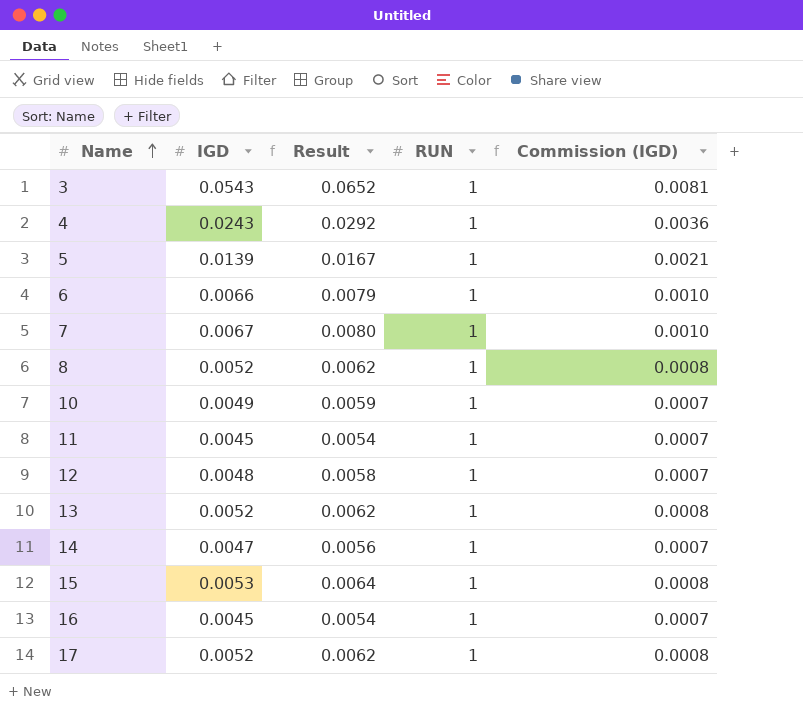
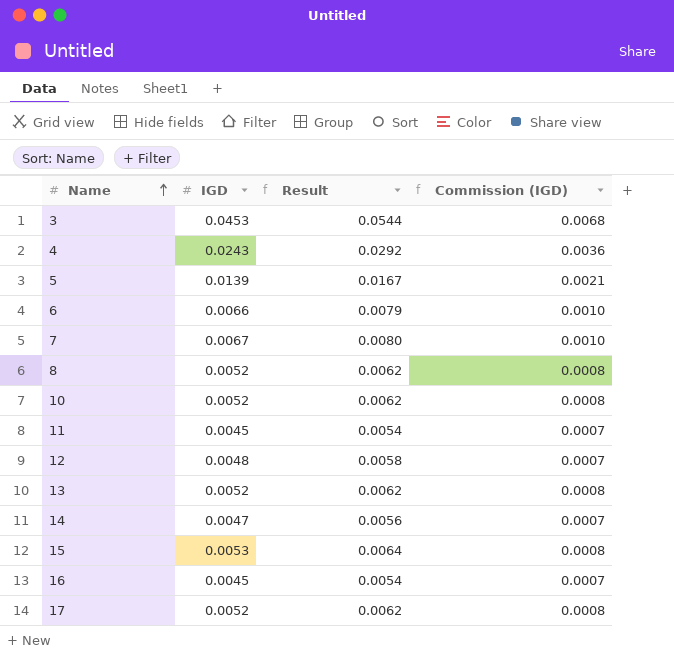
column RUN | position: 4 -> none
3 | IGD: 0.0543 -> 0.0453
3 | Result: 0.0652 -> 0.0544
3 | Commission (IGD): 0.0081 -> 0.0068
10 | IGD: 0.0049 -> 0.0052
10 | Result: 0.0059 -> 0.0062
10 | Commission (IGD): 0.0007 -> 0.0008

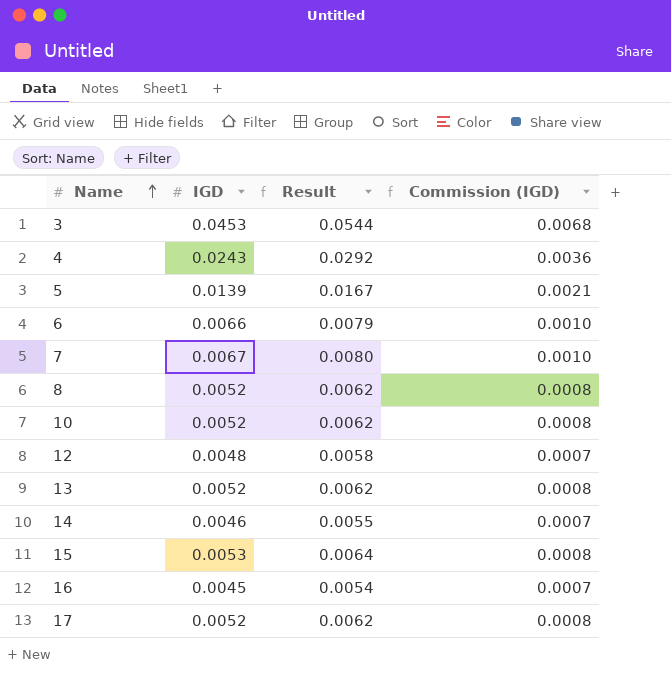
row 11: 0.0045 | 0.0054 | 0.0007 -> none
14 | IGD: 0.0047 -> 0.0046
14 | Result: 0.0056 -> 0.0055

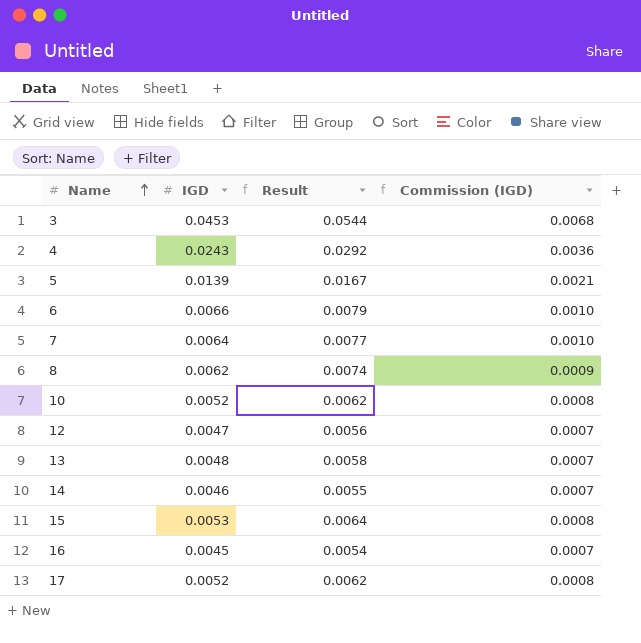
7 | IGD: 0.0067 -> 0.0064
7 | Result: 0.0080 -> 0.0077
8 | IGD: 0.0052 -> 0.0062
8 | Result: 0.0062 -> 0.0074
8 | Commission (IGD): 0.0008 -> 0.0009
12 | IGD: 0.0048 -> 0.0047
12 | Result: 0.0058 -> 0.0056
13 | IGD: 0.0052 -> 0.0048
13 | Result: 0.0062 -> 0.0058
13 | Commission (IGD): 0.0008 -> 0.0007

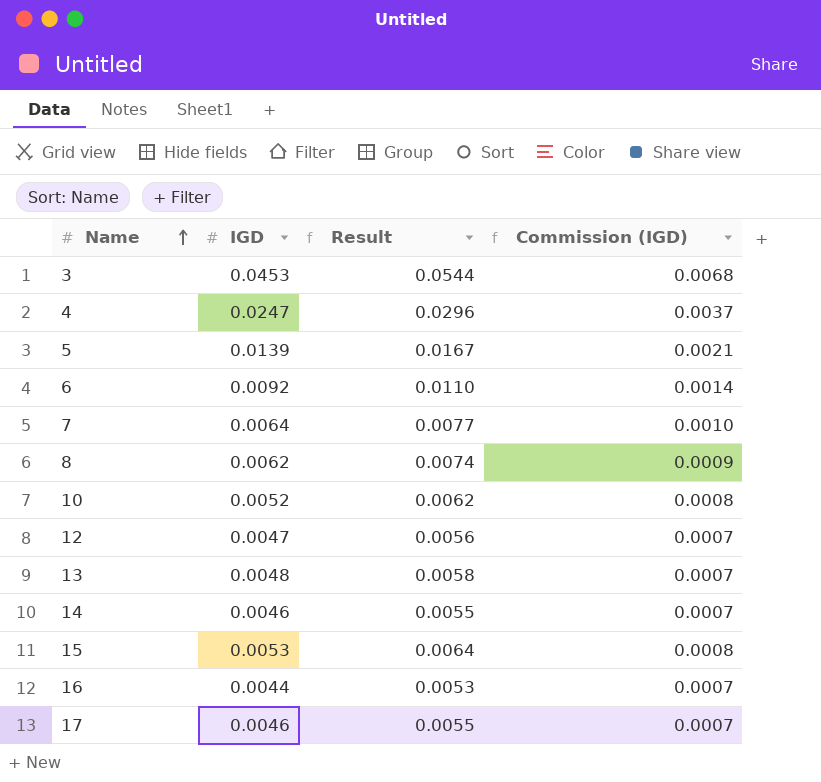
4 | IGD: 0.0243 -> 0.0247
4 | Result: 0.0292 -> 0.0296
4 | Commission (IGD): 0.0036 -> 0.0037
6 | IGD: 0.0066 -> 0.0092
6 | Result: 0.0079 -> 0.0110
6 | Commission (IGD): 0.0010 -> 0.0014
16 | IGD: 0.0045 -> 0.0044
16 | Result: 0.0054 -> 0.0053
17 | IGD: 0.0052 -> 0.0046
17 | Result: 0.0062 -> 0.0055
17 | Commission (IGD): 0.0008 -> 0.0007

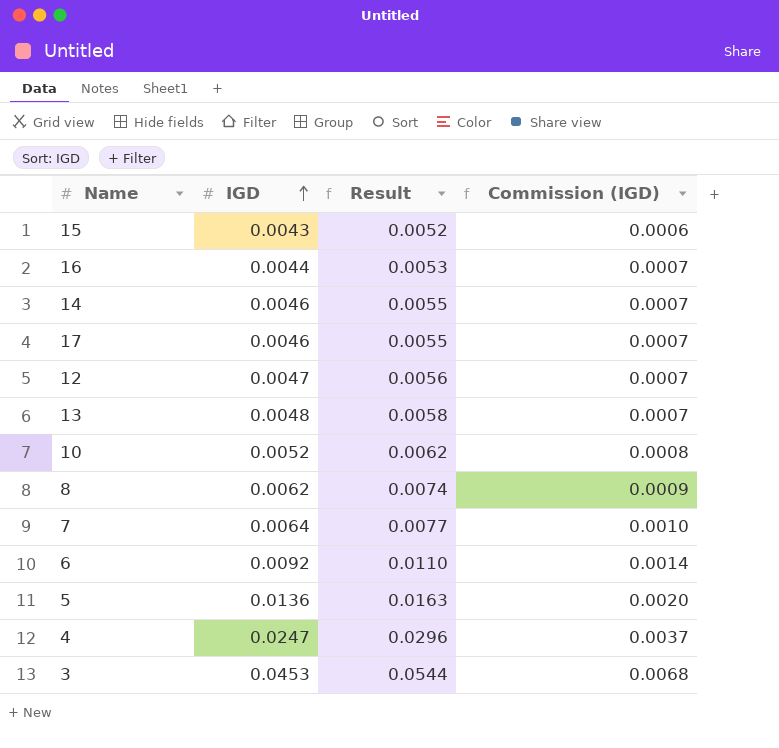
row order: Name ascending -> IGD ascending
15 | IGD: 0.0053 -> 0.0043
15 | Result: 0.0064 -> 0.0052
15 | Commission (IGD): 0.0008 -> 0.0006
5 | IGD: 0.0139 -> 0.0136
5 | Result: 0.0167 -> 0.0163
5 | Commission (IGD): 0.0021 -> 0.0020

